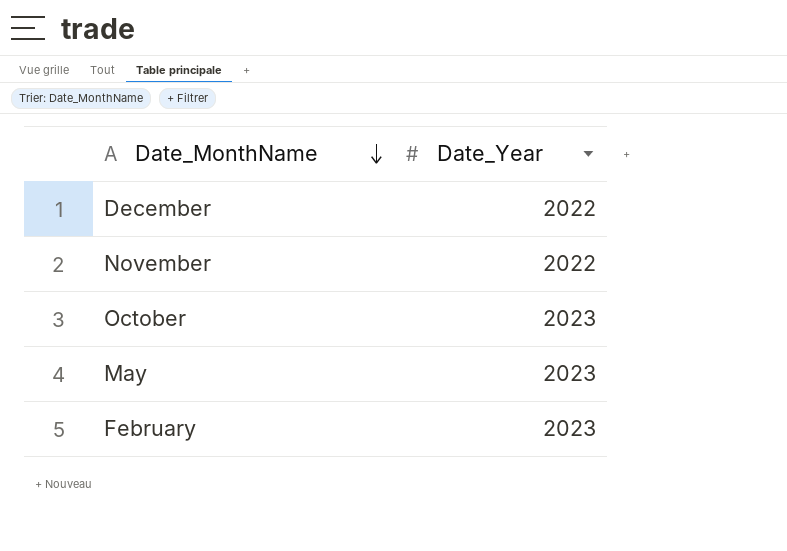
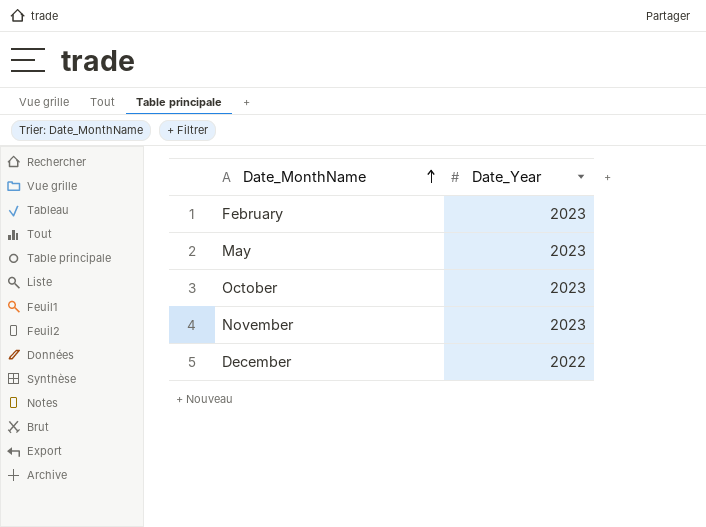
row order: Date_MonthName descending -> Date_MonthName ascending
November | Date_Year: 2022 -> 2023

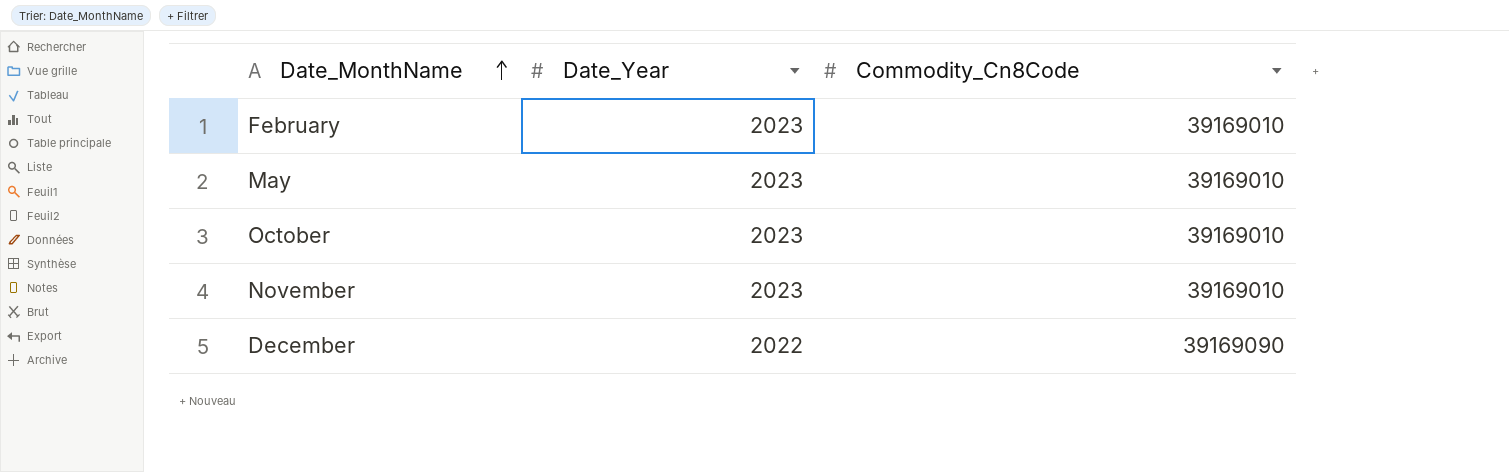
column Commodity_Cn8Code | position: none -> 3

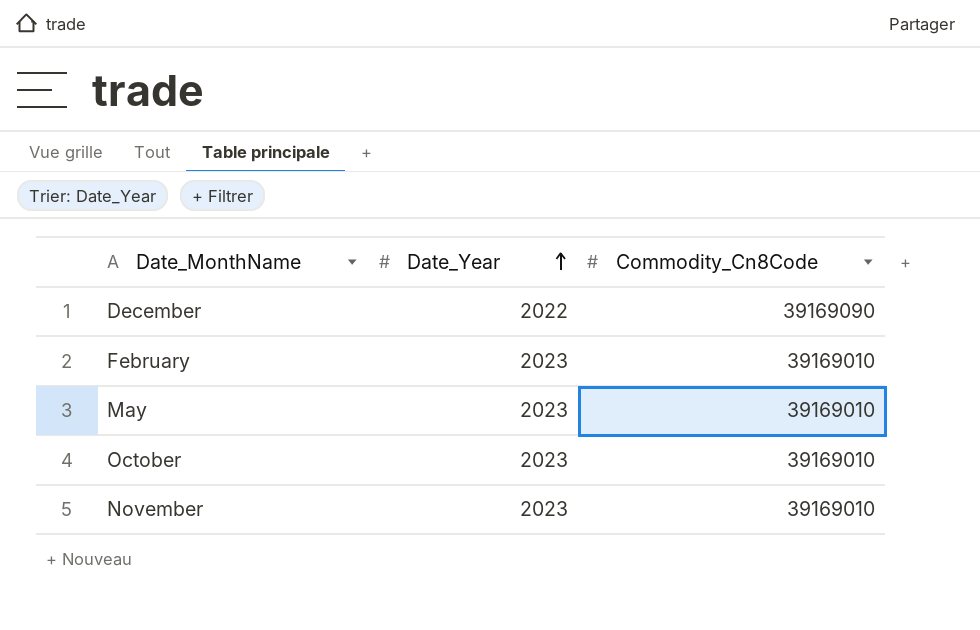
row order: Date_MonthName ascending -> Date_Year ascending

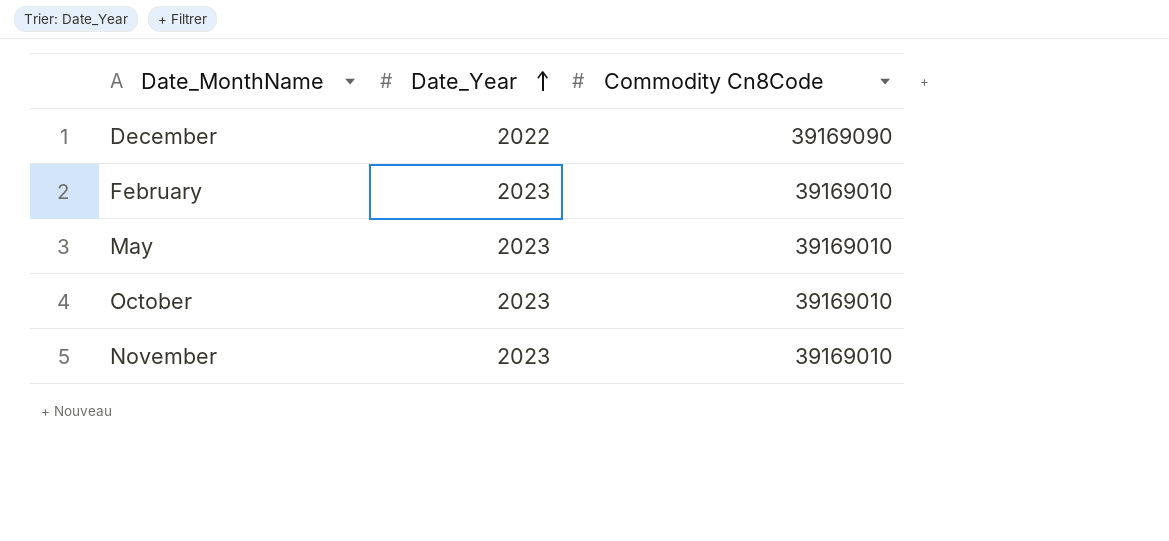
column name: Commodity_Cn8Code -> Commodity Cn8Code

